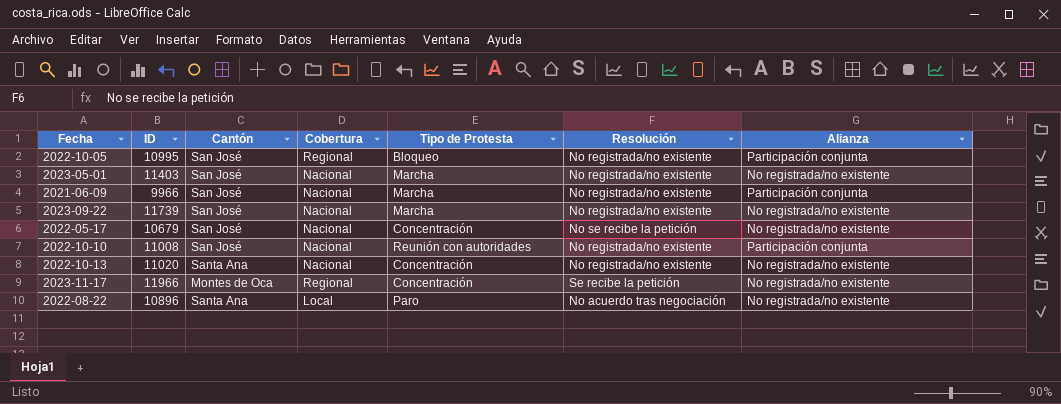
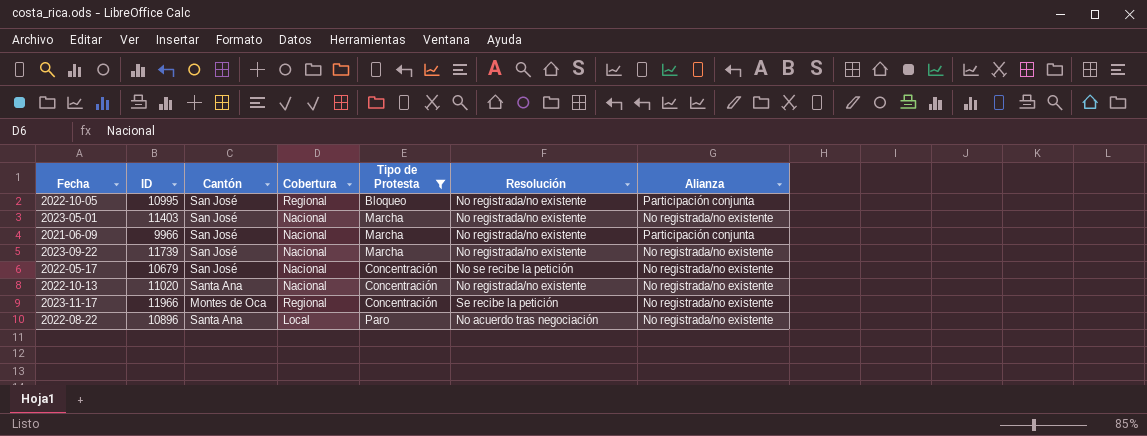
filter: none -> Tipo de Protesta != Reunión con autoridades

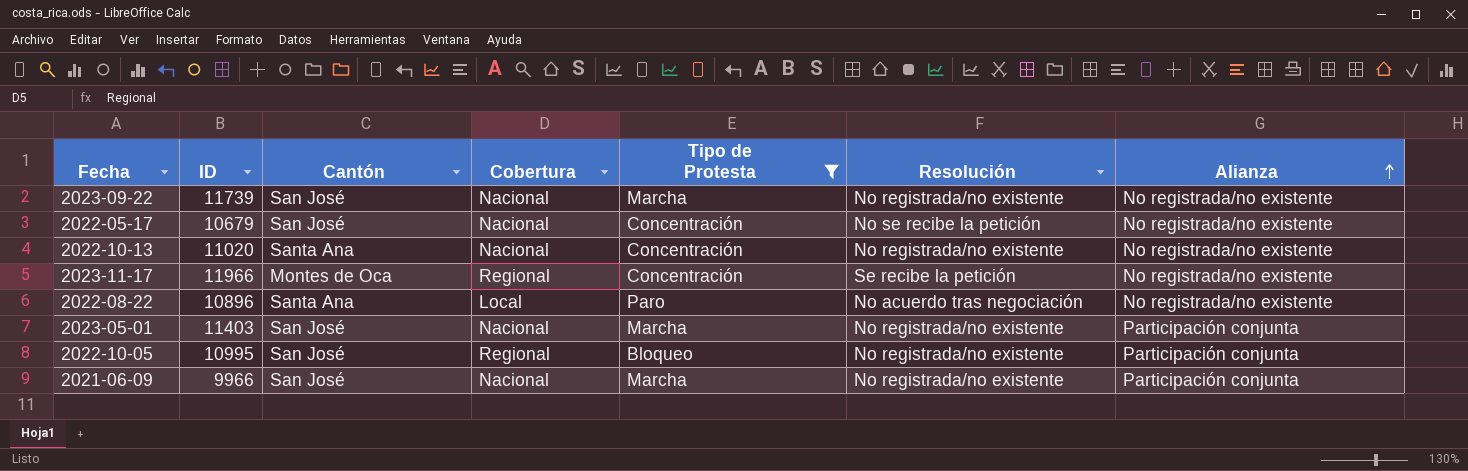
row order: none -> Alianza ascending
2023-05-01 | Alianza: No registrada/no existente -> Participación conjunta

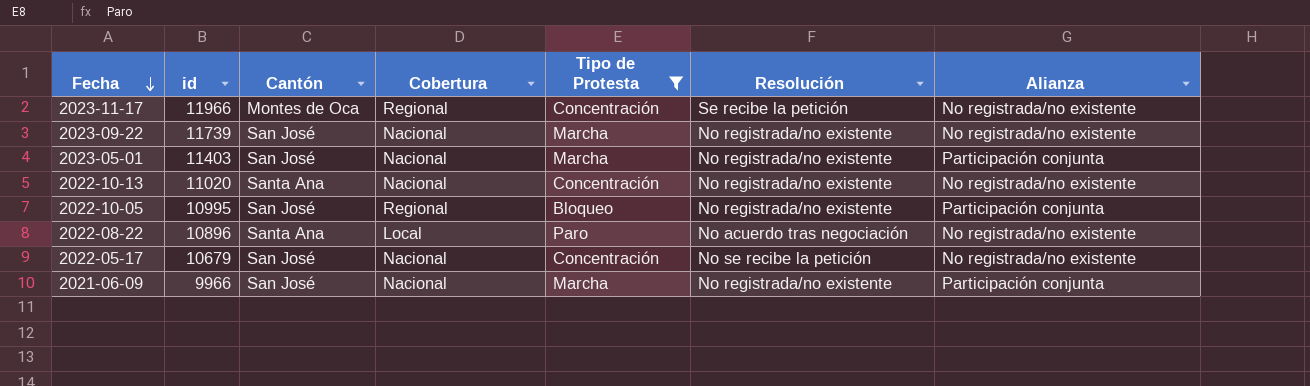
row order: Alianza ascending -> Fecha descending
column name: ID -> id

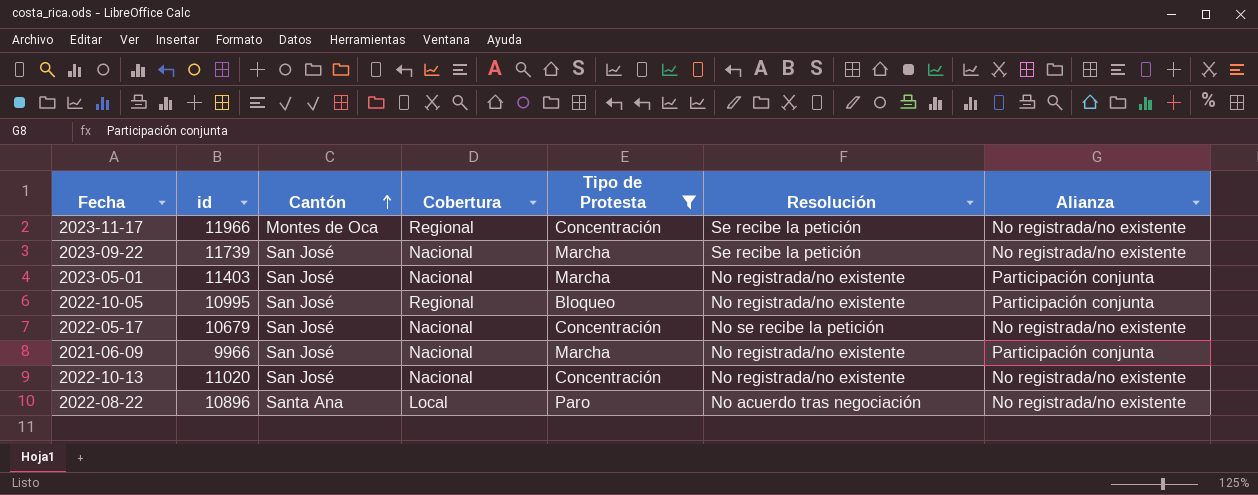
row order: Fecha descending -> Cantón ascending
2023-09-22 | Resolución: No registrada/no existente -> Se recibe la petición
2022-10-13 | Cantón: Santa Ana -> San José

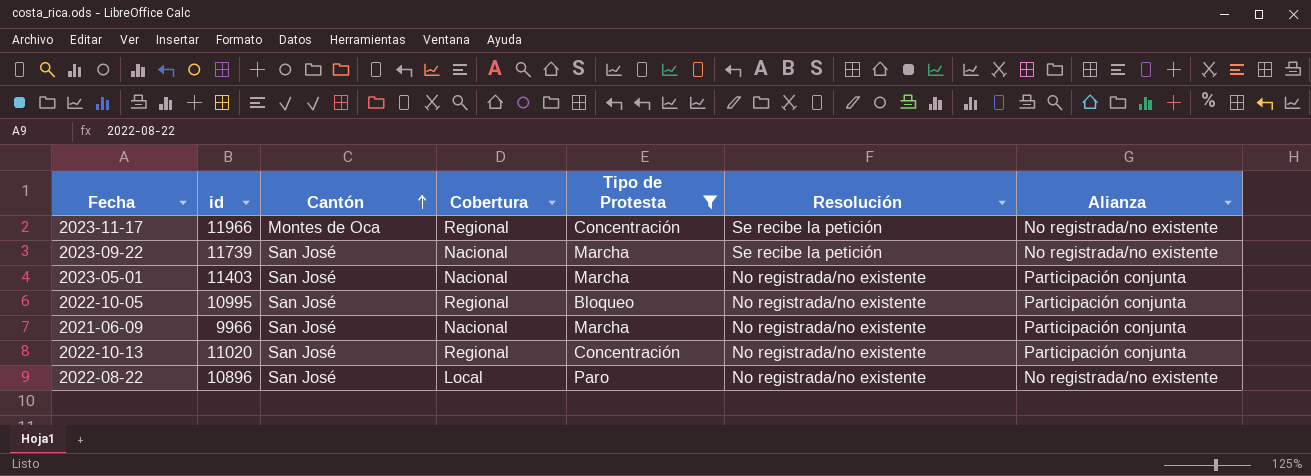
row 2022-05-17: 10679 | San José | Nacional | Concentración | No se recibe la petición | No registrada/no existente -> none
2022-10-13 | Cobertura: Nacional -> Regional
2022-10-13 | Alianza: No registrada/no existente -> Participación conjunta
2022-08-22 | Cantón: Santa Ana -> San José
2022-08-22 | Resolución: No acuerdo tras negociación -> No registrada/no existente

